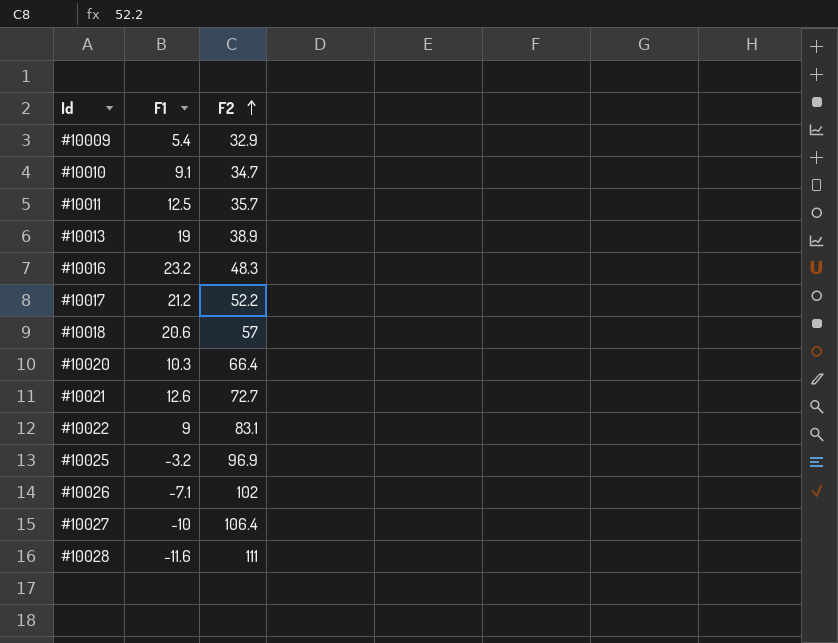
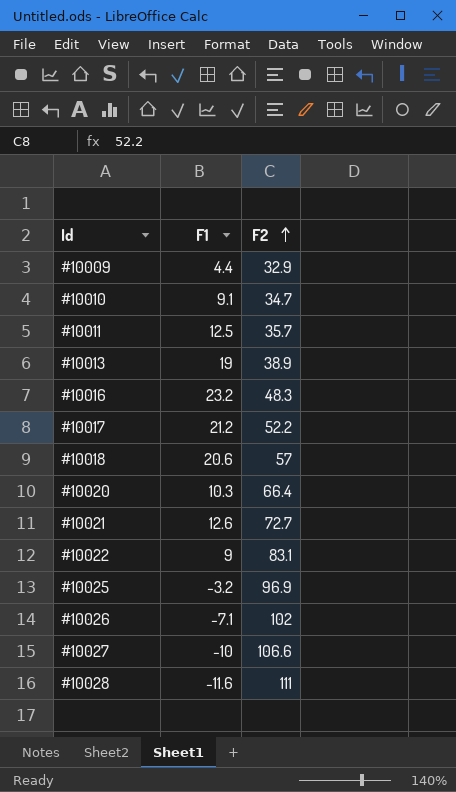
#10009 | F1: 5.4 -> 4.4
#10027 | F2: 106.4 -> 106.6

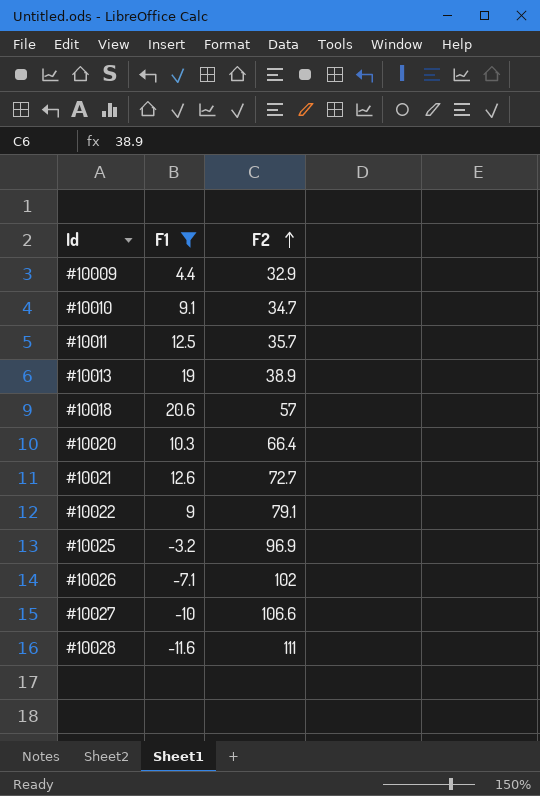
filter: none -> F1 <= 20.6
#10022 | F2: 83.1 -> 79.1

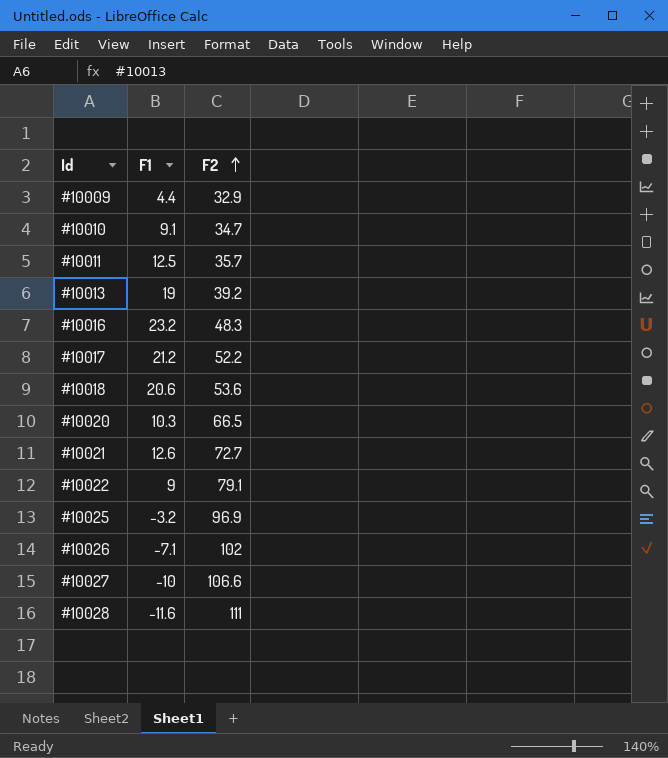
filter: F1 <= 20.6 -> none
#10013 | F2: 38.9 -> 39.2
#10018 | F2: 57 -> 53.6
#10020 | F2: 66.4 -> 66.5

